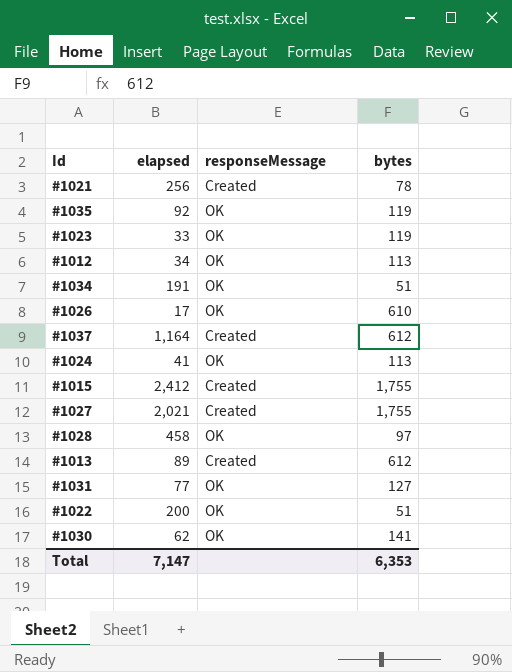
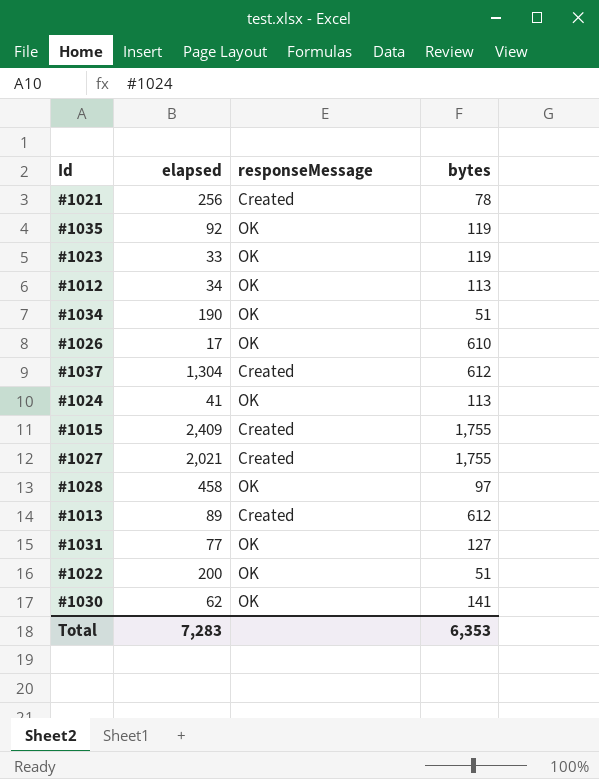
#1034 | elapsed: 191 -> 190
#1037 | elapsed: 1,164 -> 1,304
#1015 | elapsed: 2,412 -> 2,409
Total | elapsed: 7,147 -> 7,283

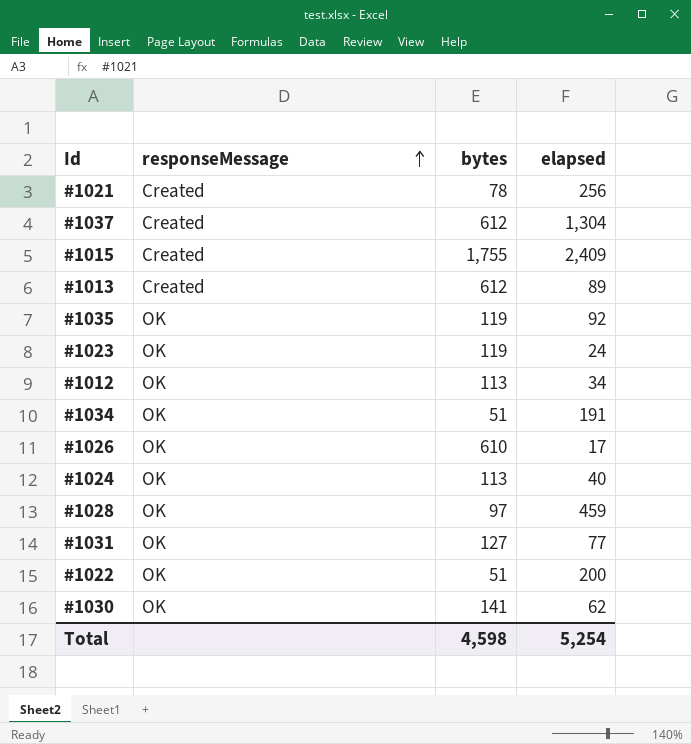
row order: none -> responseMessage ascending
column elapsed | position: 2 -> 4
row #1027: 2,021 | Created | 1,755 -> none
#1023 | elapsed: 33 -> 24
#1034 | elapsed: 190 -> 191
#1024 | elapsed: 41 -> 40
#1028 | elapsed: 458 -> 459
Total | bytes: 6,353 -> 4,598
Total | elapsed: 7,283 -> 5,254

